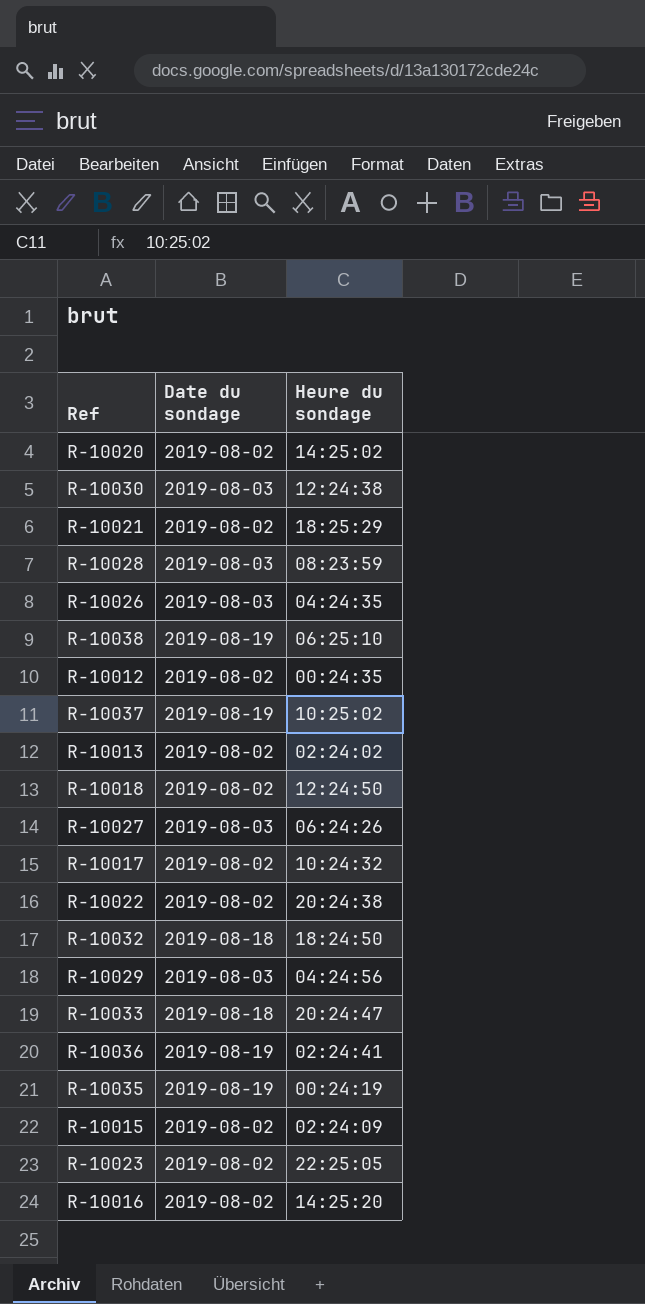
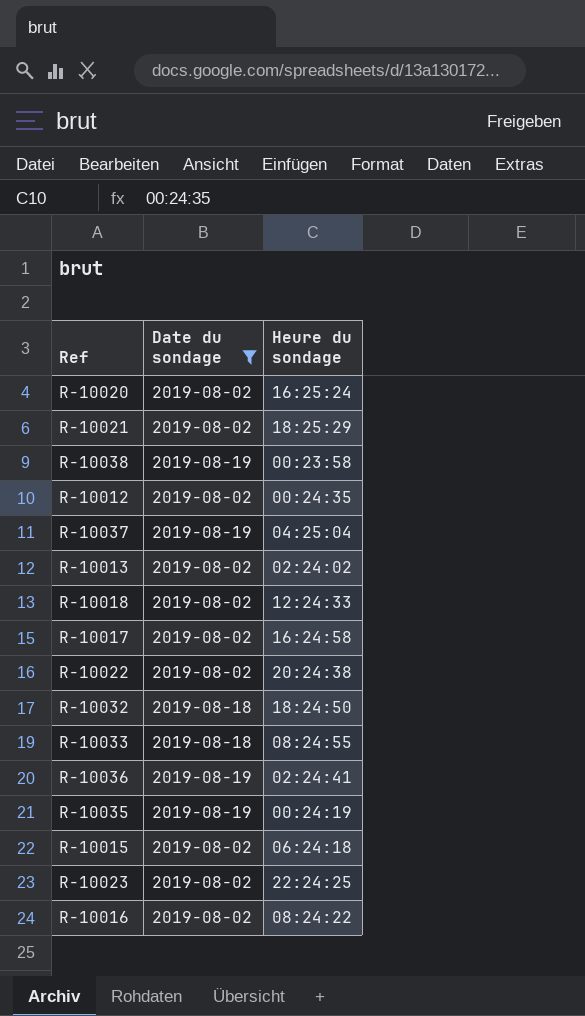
filter: none -> Date du sondage != 2019-08-03
R-10020 | Heure du sondage: 14:25:02 -> 16:25:24
R-10038 | Heure du sondage: 06:25:10 -> 00:23:58
R-10037 | Heure du sondage: 10:25:02 -> 04:25:04
R-10018 | Heure du sondage: 12:24:50 -> 12:24:33
R-10017 | Heure du sondage: 10:24:32 -> 16:24:58
R-10033 | Heure du sondage: 20:24:47 -> 08:24:55
R-10015 | Heure du sondage: 02:24:09 -> 06:24:18
R-10023 | Heure du sondage: 22:25:05 -> 22:24:25
R-10016 | Heure du sondage: 14:25:20 -> 08:24:22

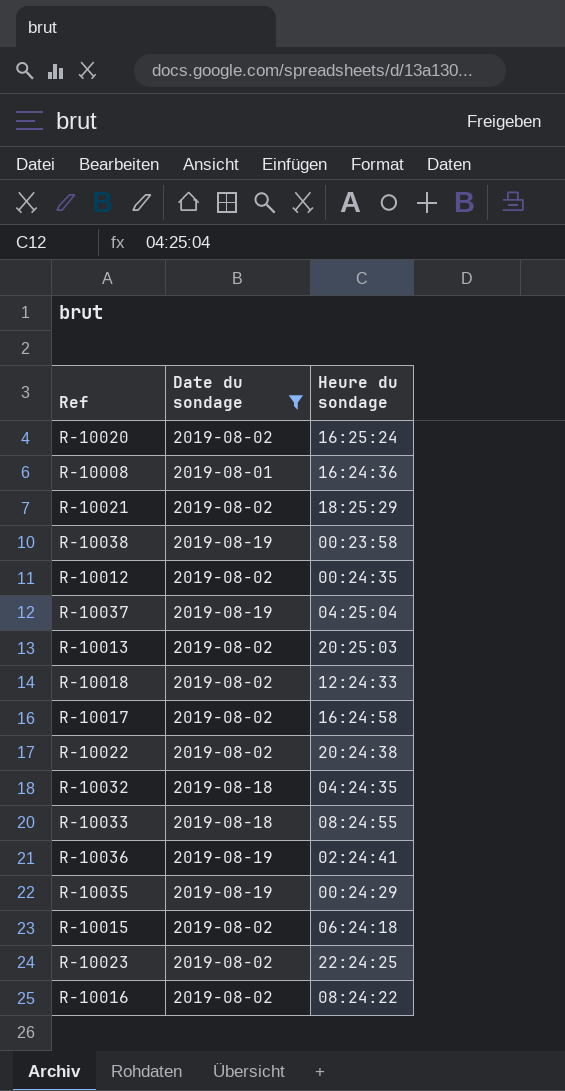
row R-10008: none -> 2019-08-01 | 16:24:36
R-10013 | Heure du sondage: 02:24:02 -> 20:25:03
R-10032 | Heure du sondage: 18:24:50 -> 04:24:35
R-10035 | Heure du sondage: 00:24:19 -> 00:24:29

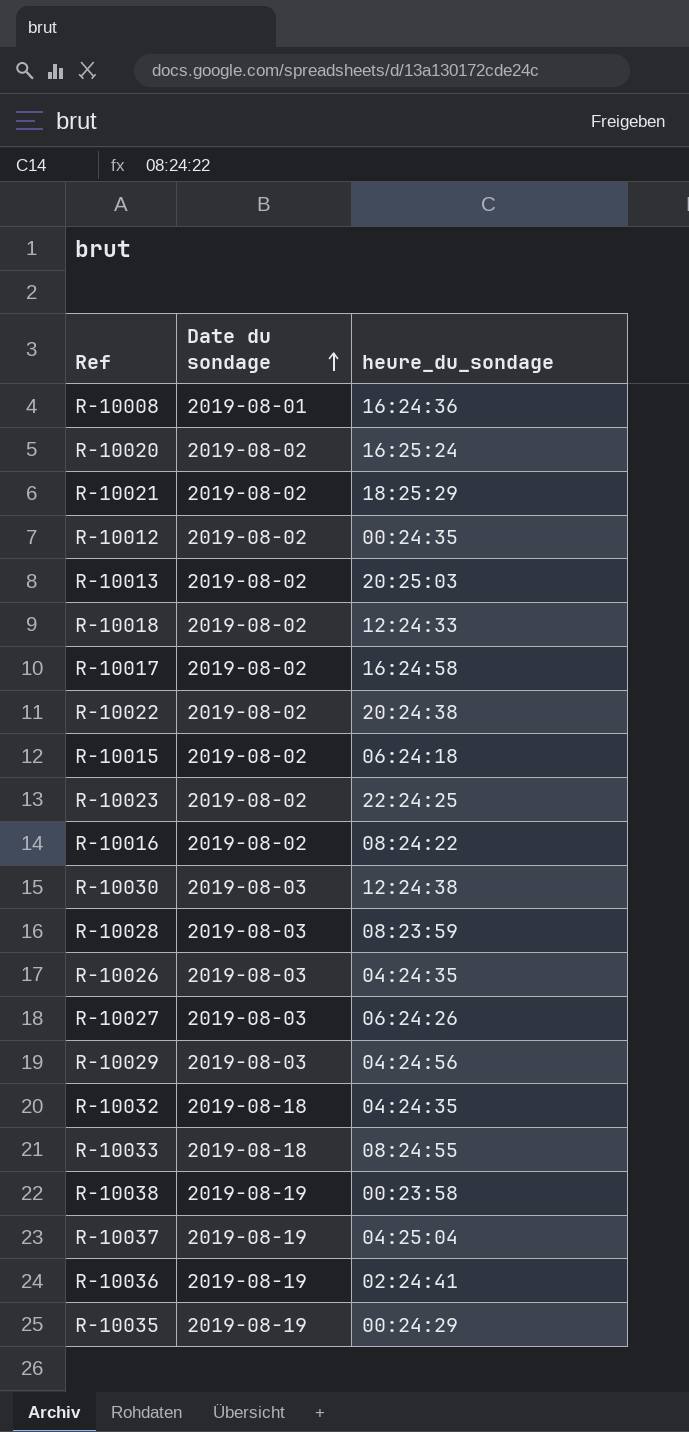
filter: Date du sondage != 2019-08-03 -> none
row order: none -> Date du sondage ascending
column name: Heure du sondage -> heure_du_sondage

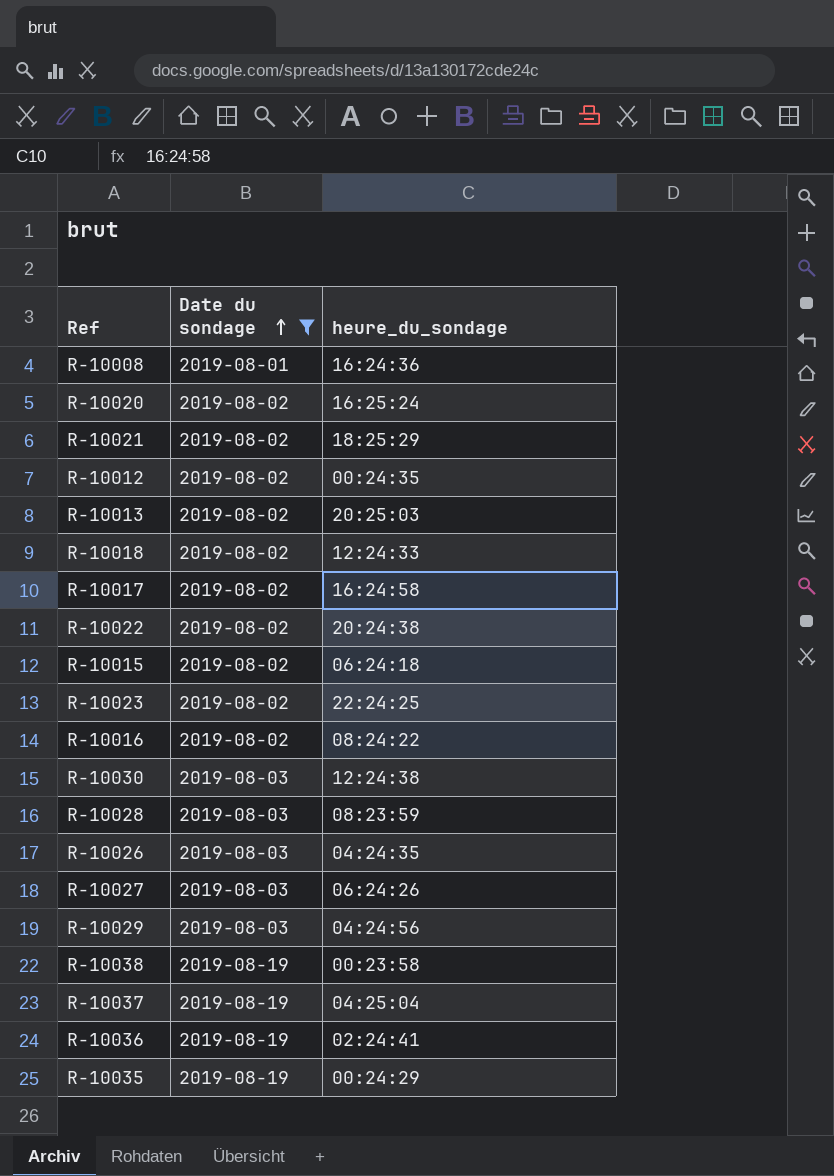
filter: none -> Date du sondage != 2019-08-18

